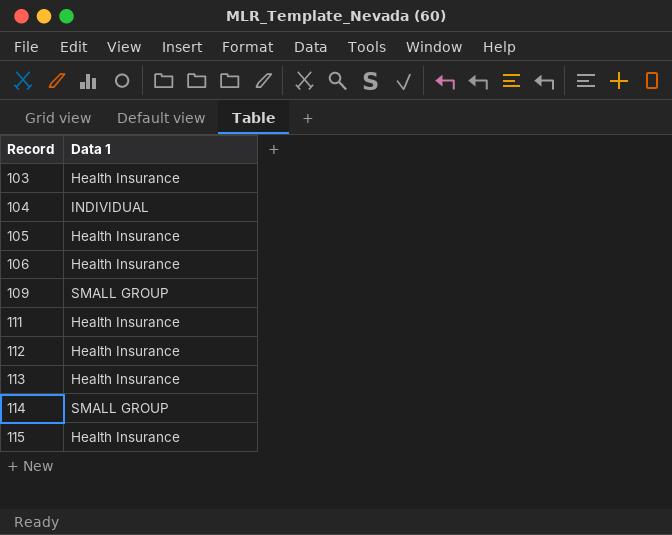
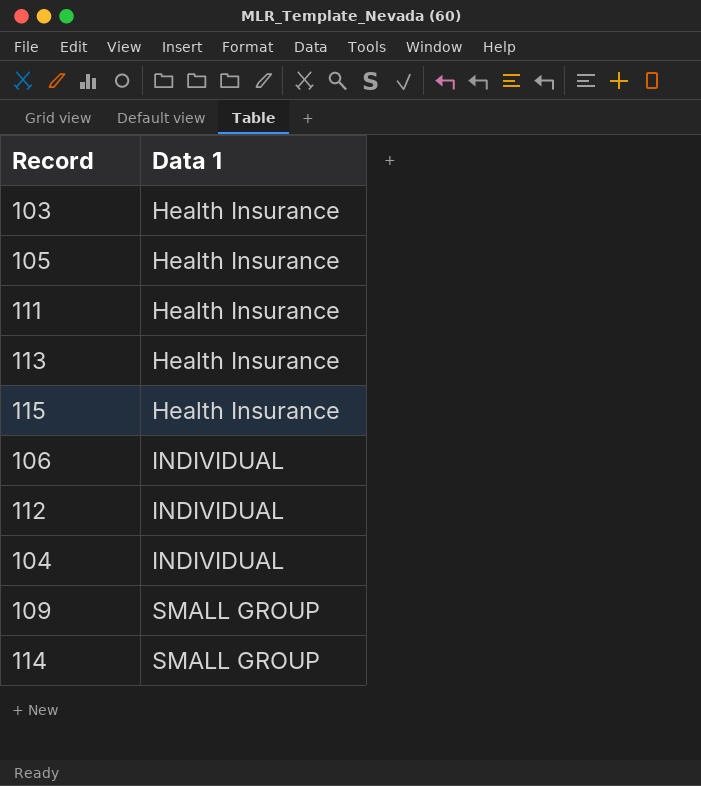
row order: Record ascending -> Data 1 ascending
106 | Data 1: Health Insurance -> INDIVIDUAL
112 | Data 1: Health Insurance -> INDIVIDUAL

